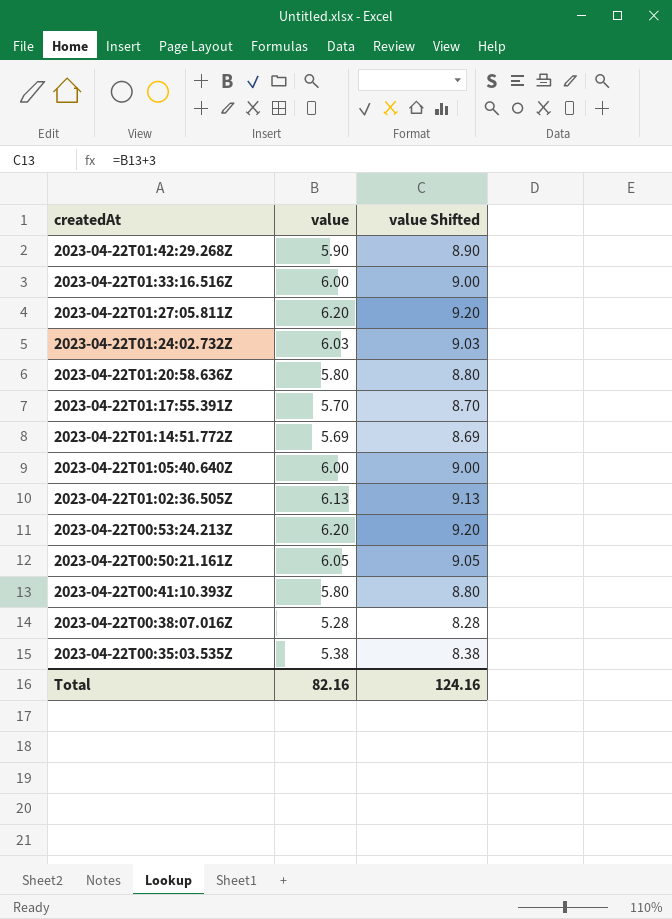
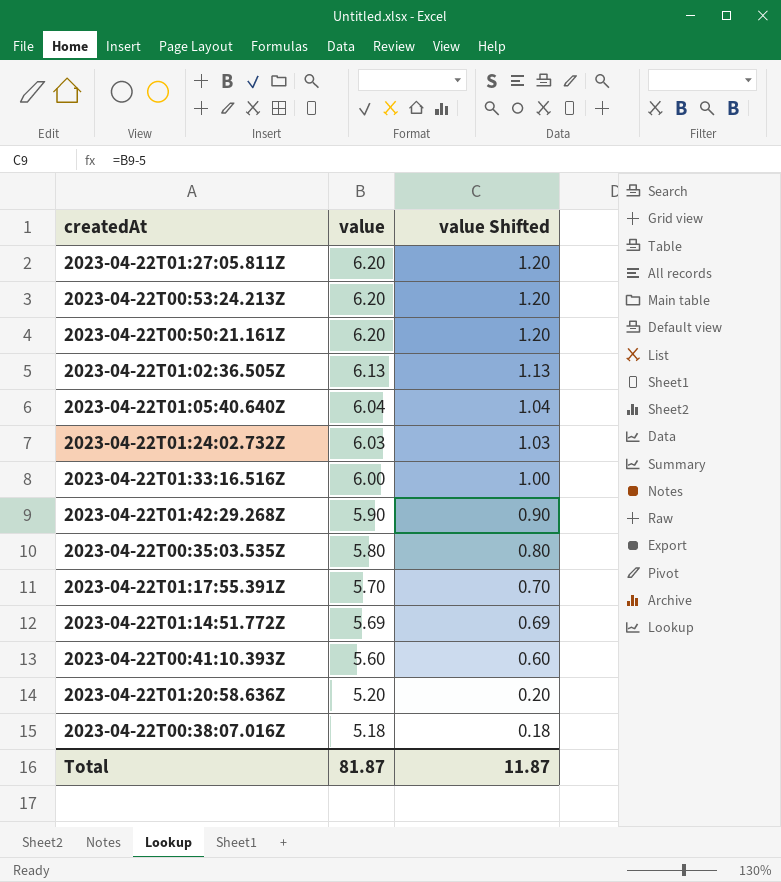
row order: createdAt descending -> value descending
column value Shifted | formula: [value] + 3 -> [value] - 5
2023-04-22T00:50:21.161Z | value: 6.05 -> 6.20
2023-04-22T01:05:40.640Z | value: 6.00 -> 6.04
2023-04-22T00:35:03.535Z | value: 5.38 -> 5.80
2023-04-22T00:41:10.393Z | value: 5.80 -> 5.60
2023-04-22T01:20:58.636Z | value: 5.80 -> 5.20
2023-04-22T00:38:07.016Z | value: 5.28 -> 5.18
Total | value: 82.16 -> 81.87
Total | value Shifted: 124.16 -> 11.87

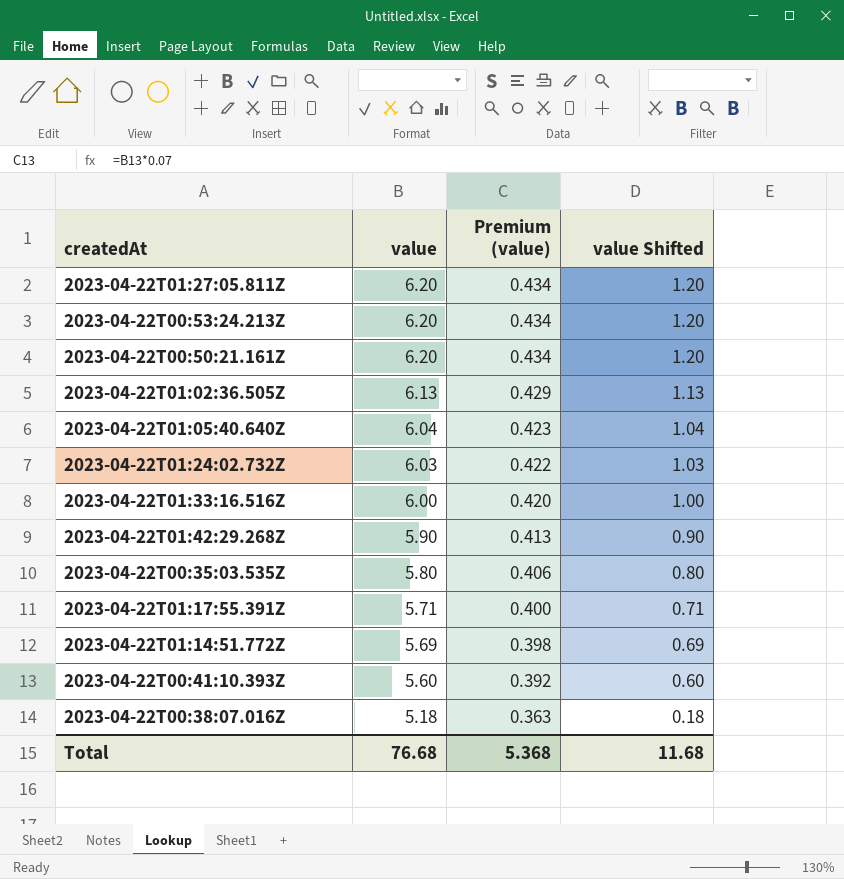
column Premium (value) | formula: none -> [value] * 0.07
row 2023-04-22T01:20:58.636Z: 5.20 | 0.20 -> none
2023-04-22T01:17:55.391Z | value: 5.70 -> 5.71
2023-04-22T01:17:55.391Z | value Shifted: 0.70 -> 0.71
Total | value: 81.87 -> 76.68
Total | value Shifted: 11.87 -> 11.68

